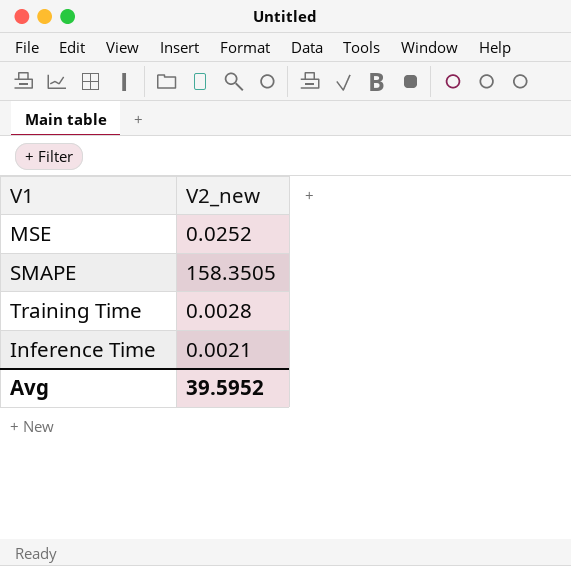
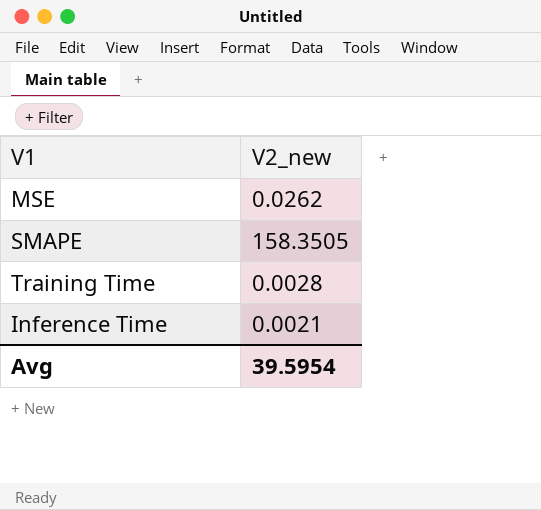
MSE | V2_new: 0.0252 -> 0.0262
Avg | V2_new: 39.5952 -> 39.5954

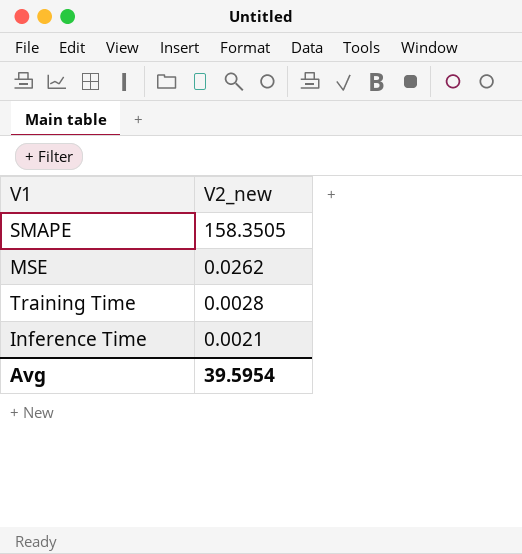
row order: none -> V2_new descending

